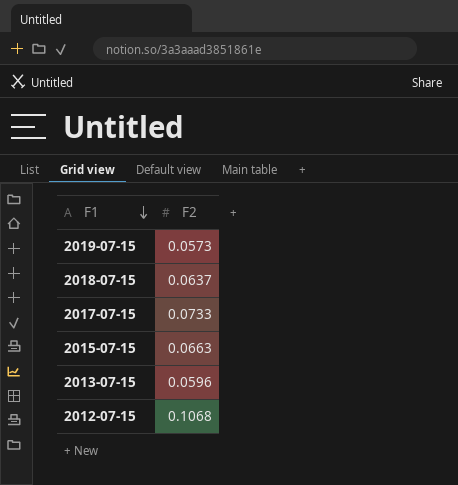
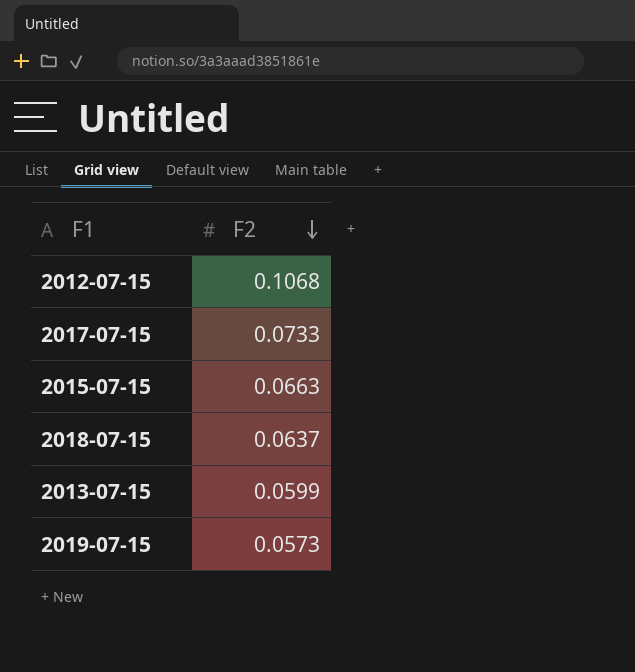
row order: F1 descending -> F2 descending
2013-07-15 | F2: 0.0596 -> 0.0599

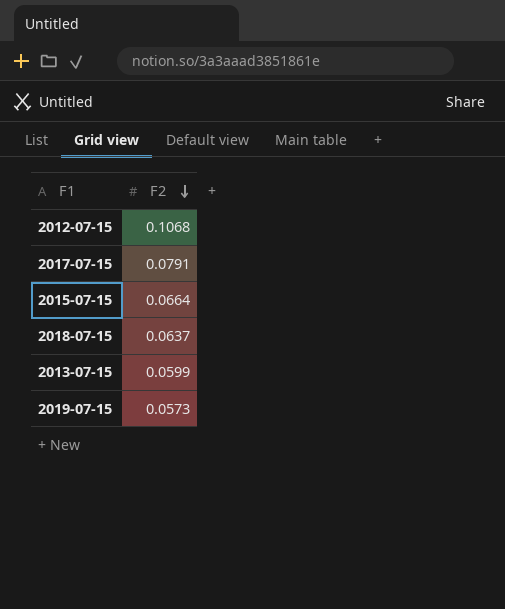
2017-07-15 | F2: 0.0733 -> 0.0791
2015-07-15 | F2: 0.0663 -> 0.0664

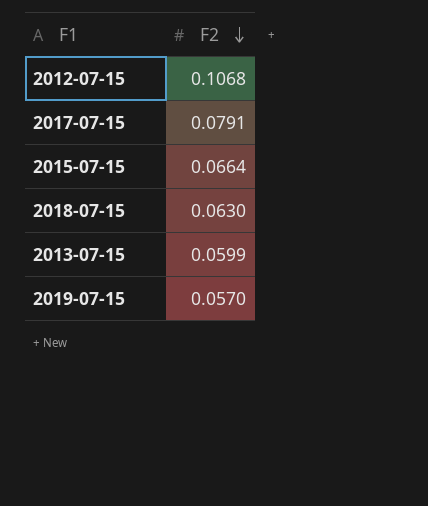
2018-07-15 | F2: 0.0637 -> 0.0630
2019-07-15 | F2: 0.0573 -> 0.0570

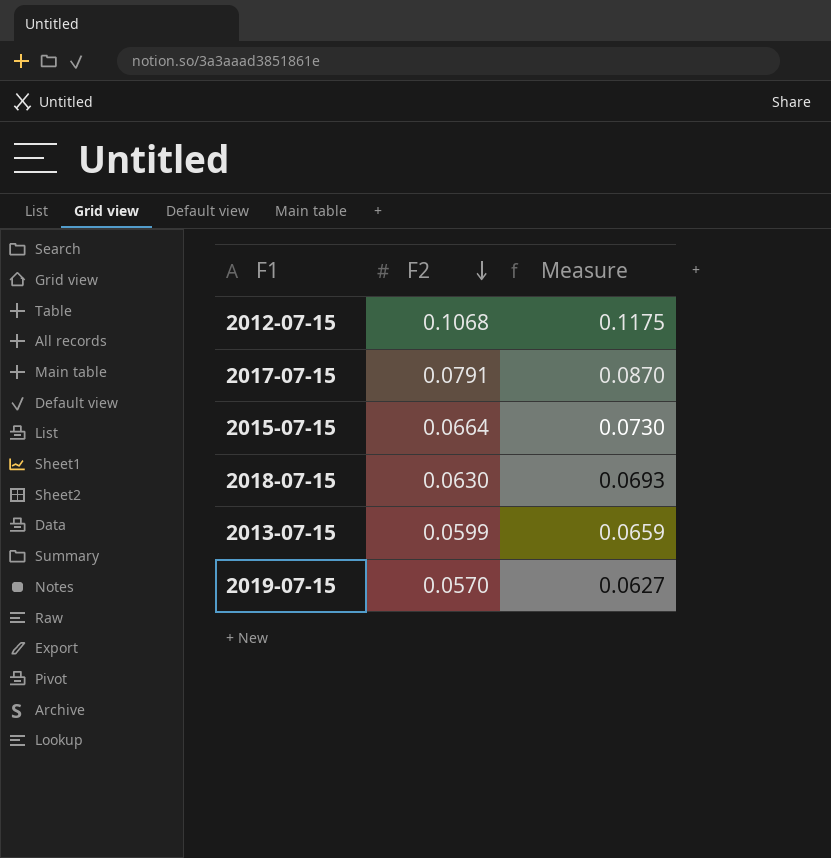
column Measure | formula: none -> [F2] * 1.1

